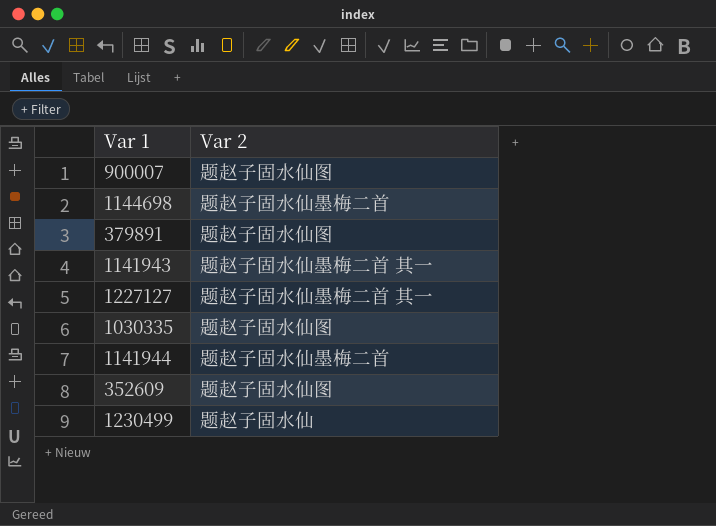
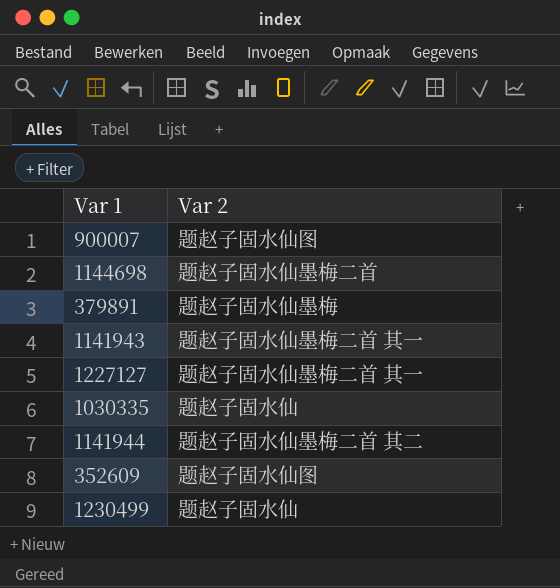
379891 | Var 2: 题赵子固水仙图 -> 题赵子固水仙墨梅
1030335 | Var 2: 题赵子固水仙图 -> 题赵子固水仙
1141944 | Var 2: 题赵子固水仙墨梅二首 -> 题赵子固水仙墨梅二首 其二

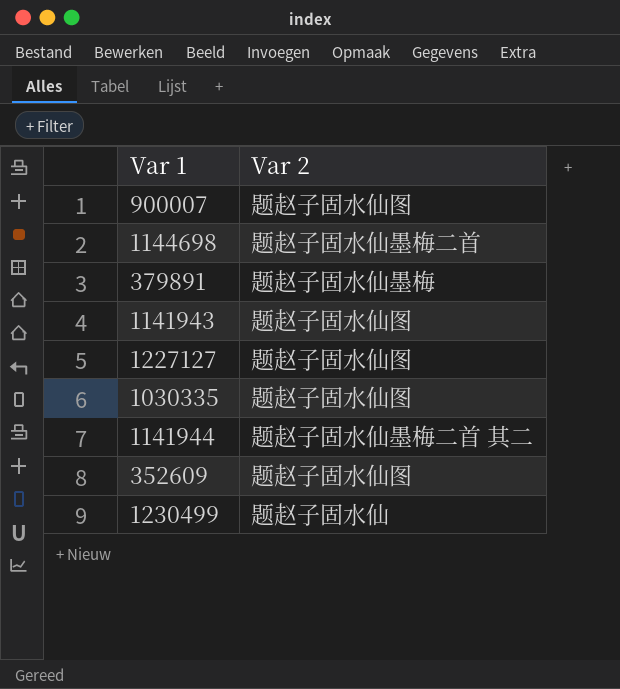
1141943 | Var 2: 题赵子固水仙墨梅二首 其一 -> 题赵子固水仙图
1227127 | Var 2: 题赵子固水仙墨梅二首 其一 -> 题赵子固水仙图
1030335 | Var 2: 题赵子固水仙 -> 题赵子固水仙图

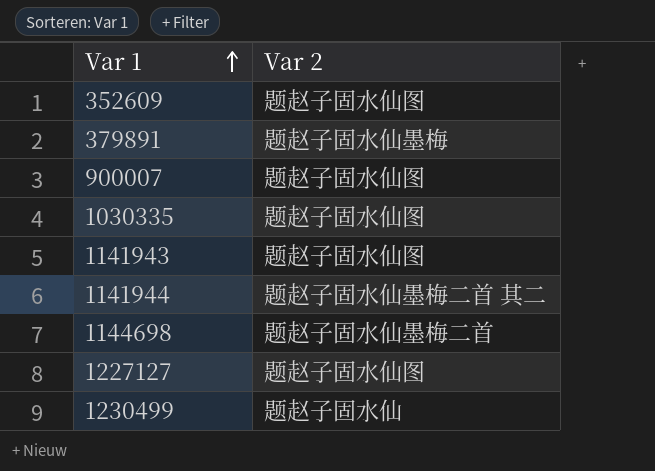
row order: none -> Var 1 ascending

